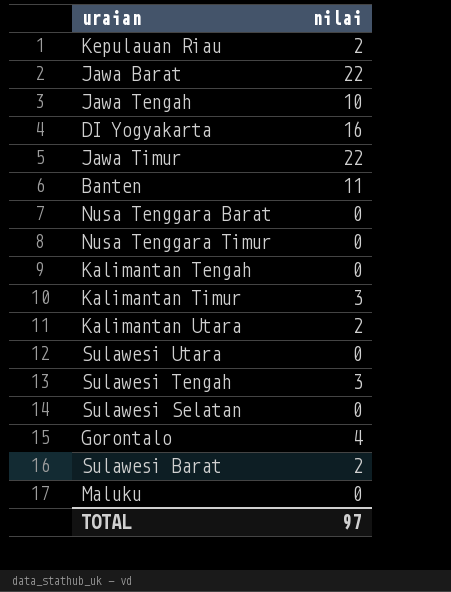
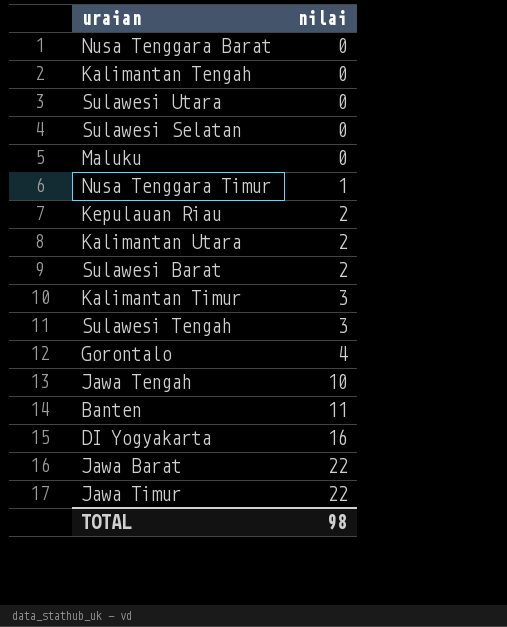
row order: none -> nilai ascending
Nusa Tenggara Timur | nilai: 0 -> 1
TOTAL | nilai: 97 -> 98

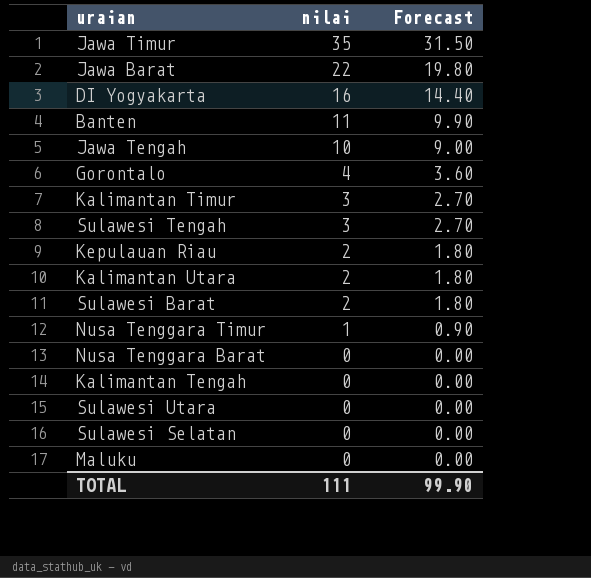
row order: nilai ascending -> nilai descending
column Forecast | formula: none -> [nilai] * 0.9
Jawa Timur | nilai: 22 -> 35
TOTAL | nilai: 98 -> 111

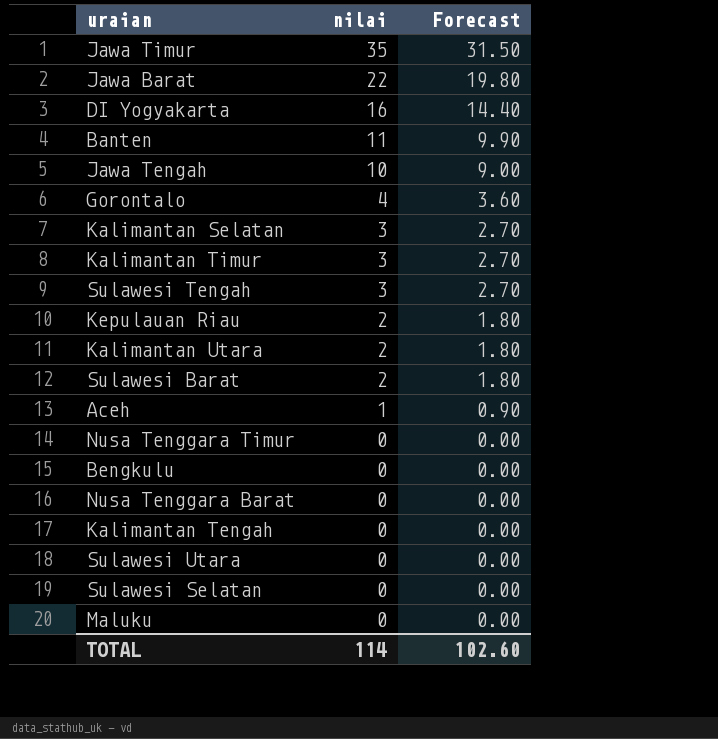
row Kalimantan Selatan: none -> 3 | 2.70
row Aceh: none -> 1 | 0.90
Nusa Tenggara Timur | nilai: 1 -> 0
Nusa Tenggara Timur | Forecast: 0.90 -> 0.00
row Bengkulu: none -> 0 | 0.00
TOTAL | nilai: 111 -> 114
TOTAL | Forecast: 99.90 -> 102.60

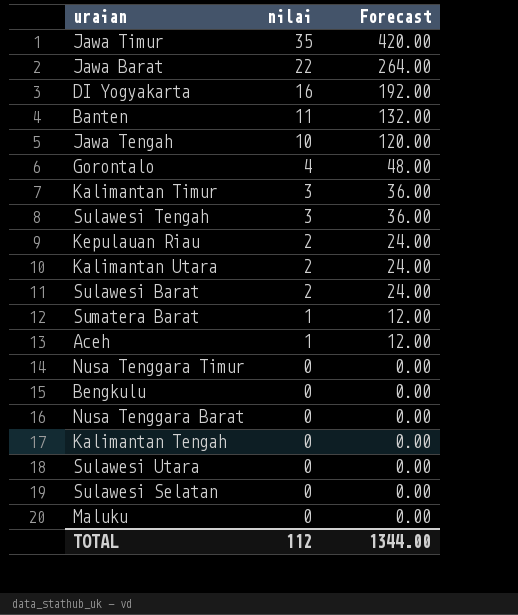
column Forecast | formula: [nilai] * 0.9 -> [nilai] * 12
row Kalimantan Selatan: 3 | 2.70 -> none
row Sumatera Barat: none -> 1 | 12.00
TOTAL | nilai: 114 -> 112
TOTAL | Forecast: 102.60 -> 1344.00

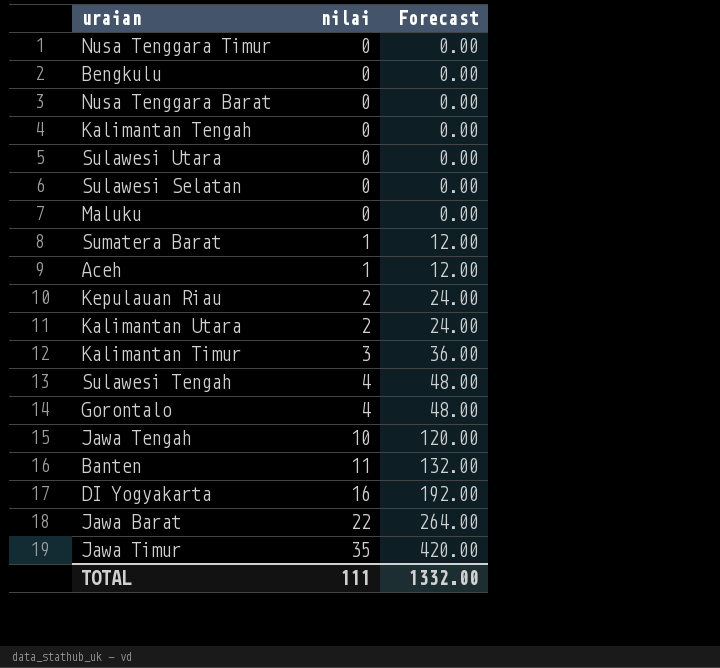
row order: nilai descending -> nilai ascending
row Sulawesi Barat: 2 | 24.00 -> none
Sulawesi Tengah | nilai: 3 -> 4
Sulawesi Tengah | Forecast: 36.00 -> 48.00
TOTAL | nilai: 112 -> 111
TOTAL | Forecast: 1344.00 -> 1332.00

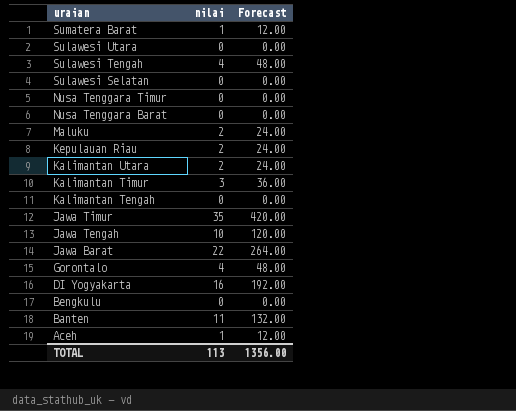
row order: nilai ascending -> uraian descending
Maluku | nilai: 0 -> 2
Maluku | Forecast: 0.00 -> 24.00
TOTAL | nilai: 111 -> 113
TOTAL | Forecast: 1332.00 -> 1356.00

